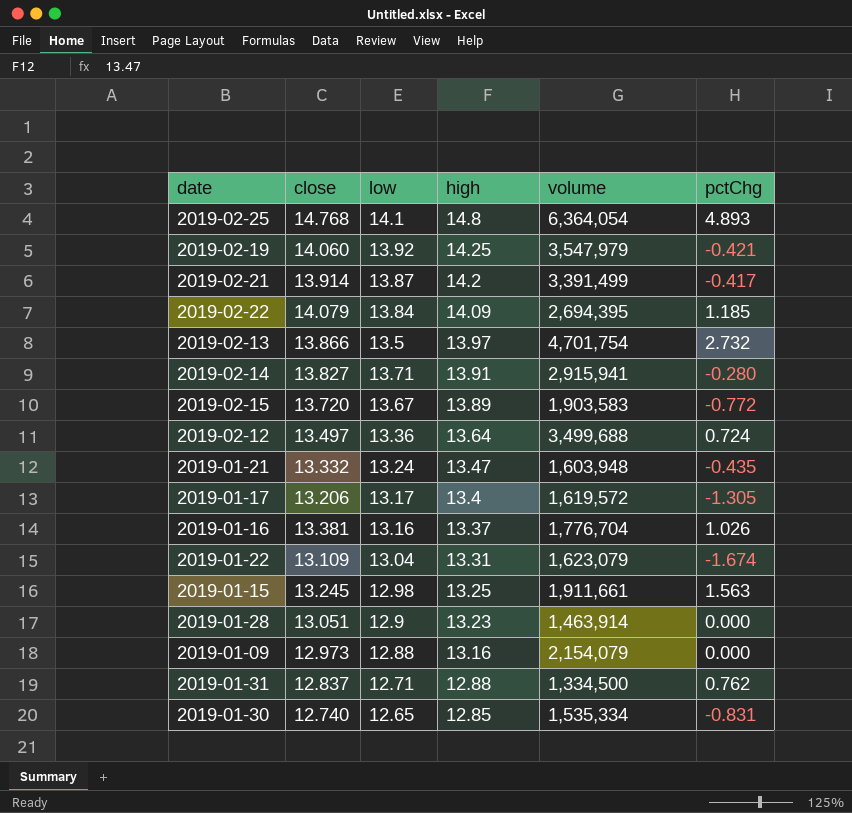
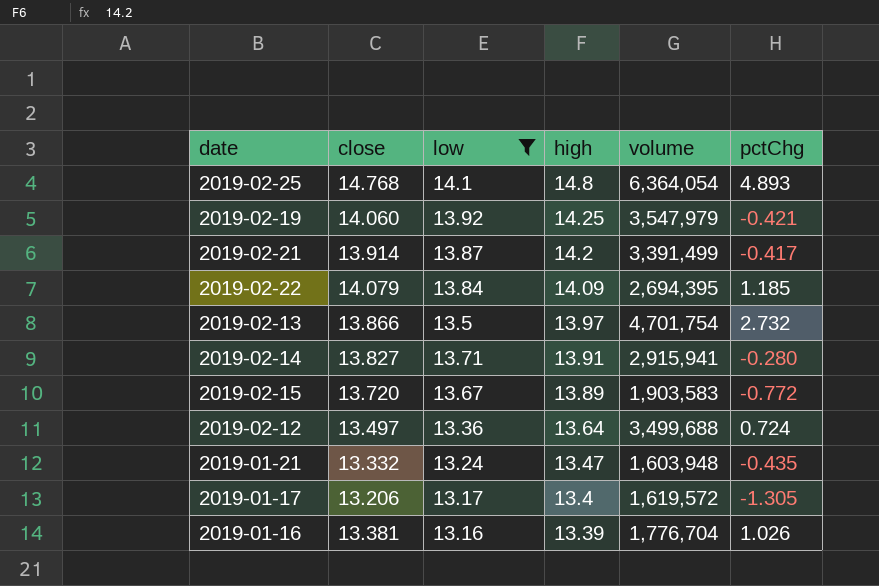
filter: none -> low >= 13.16
2019-01-16 | high: 13.37 -> 13.39

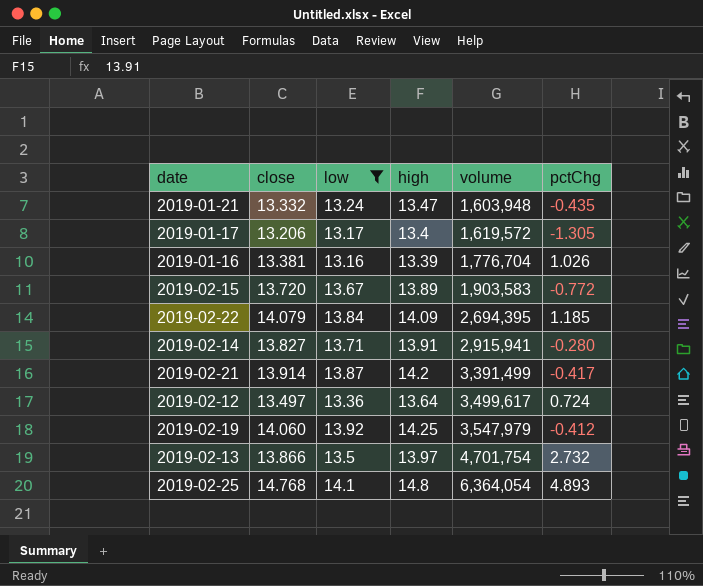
row order: high descending -> volume ascending
2019-02-12 | volume: 3,499,688 -> 3,499,617
2019-02-19 | pctChg: -0.421 -> -0.412

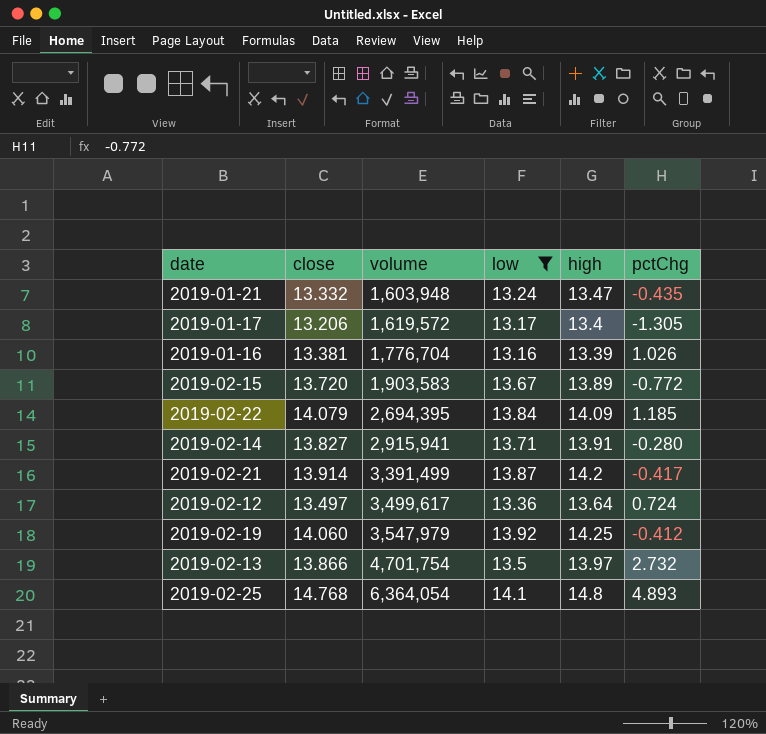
column volume | position: 5 -> 3

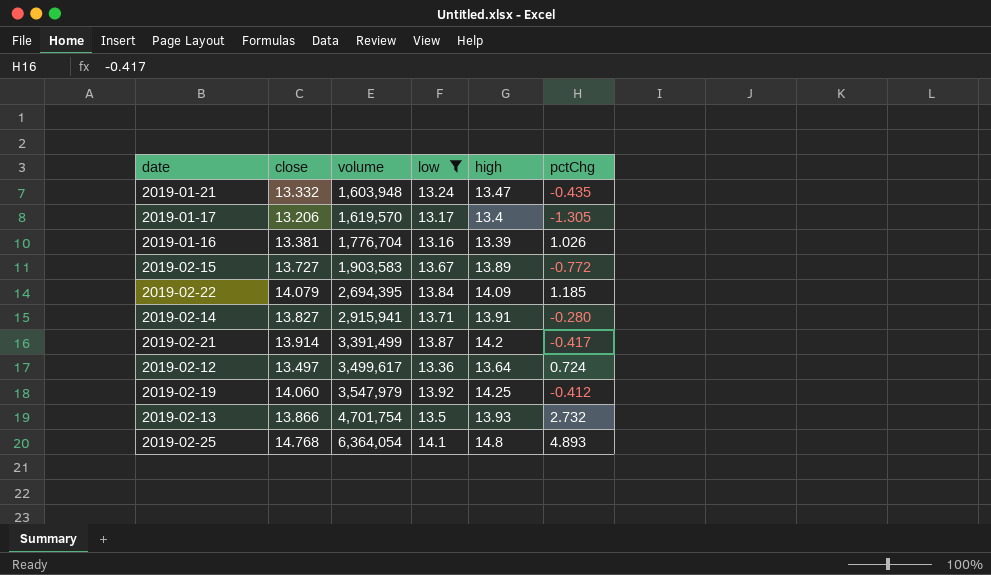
2019-01-17 | volume: 1,619,572 -> 1,619,570
2019-02-15 | close: 13.720 -> 13.727
2019-02-13 | high: 13.97 -> 13.93

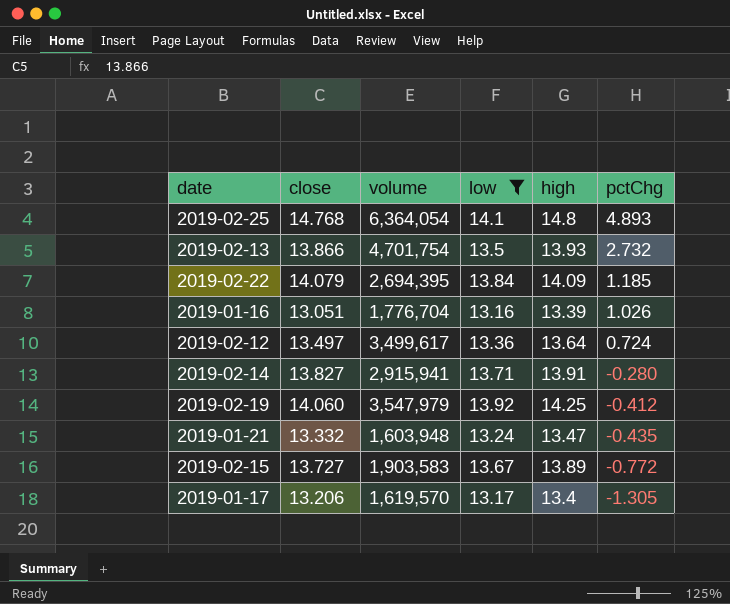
row order: volume ascending -> pctChg descending
row 2019-02-21: 13.914 | 3,391,499 | 13.87 | 14.2 | -0.417 -> none
2019-01-16 | close: 13.381 -> 13.051

